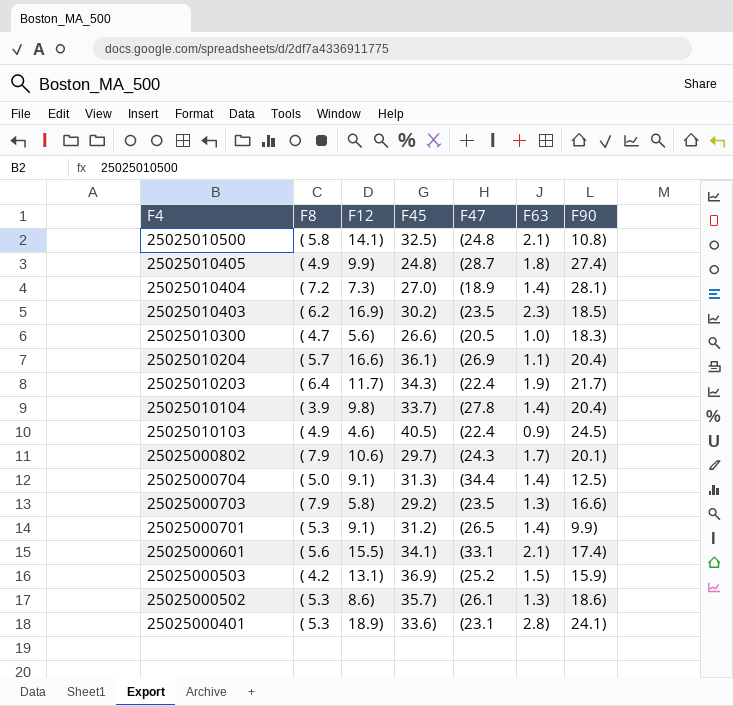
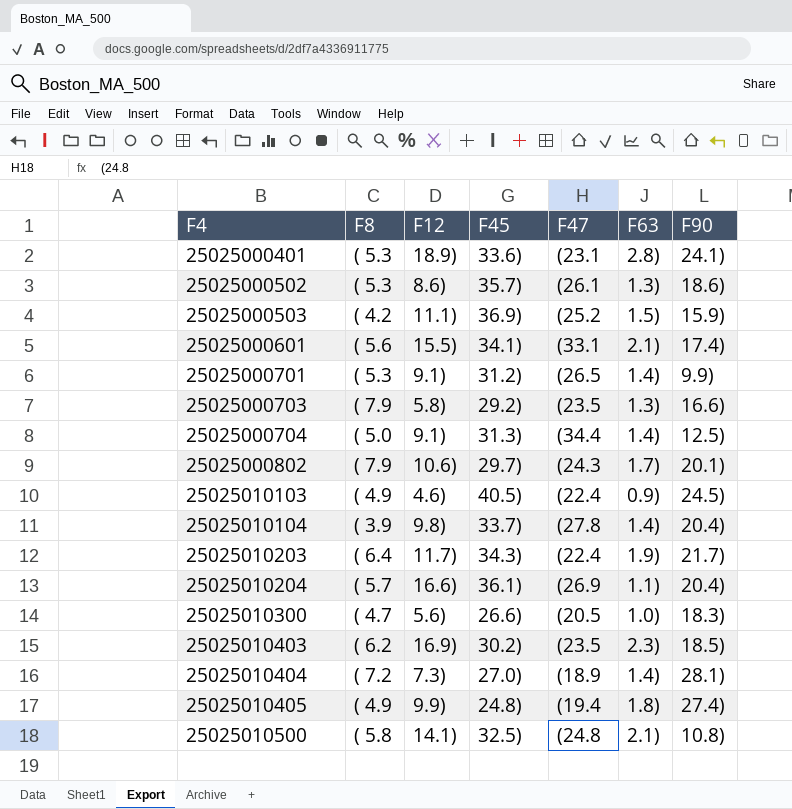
row order: F4 descending -> F4 ascending
25025000503 | F12: 13.1) -> 11.1)
25025010405 | F47: (28.7 -> (19.4

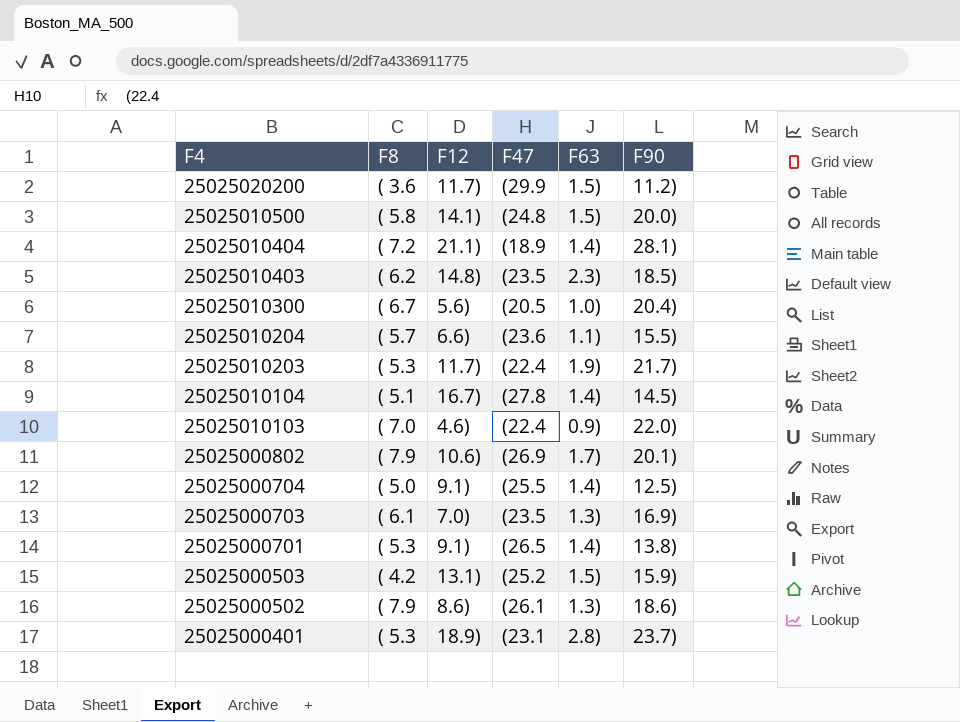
row order: F4 ascending -> F4 descending
column F45 | position: 4 -> none
row 25025000601: ( 5.6 | 15.5) | 34.1) | (33.1 | 2.1) | 17.4) -> none
row 25025010405: ( 4.9 | 9.9) | 24.8) | (19.4 | 1.8) | 27.4) -> none
row 25025020200: none -> ( 3.6 | 11.7) | (29.9 | 1.5) | 11.2)
25025010500 | F63: 2.1) -> 1.5)
25025010500 | F90: 10.8) -> 20.0)
25025010404 | F12: 7.3) -> 21.1)
25025010403 | F12: 16.9) -> 14.8)
25025010300 | F8: ( 4.7 -> ( 6.7
25025010300 | F90: 18.3) -> 20.4)
25025010204 | F12: 16.6) -> 6.6)
25025010204 | F47: (26.9 -> (23.6
25025010204 | F90: 20.4) -> 15.5)
25025010203 | F8: ( 6.4 -> ( 5.3
25025010104 | F8: ( 3.9 -> ( 5.1
25025010104 | F12: 9.8) -> 16.7)
25025010104 | F90: 20.4) -> 14.5)
25025010103 | F8: ( 4.9 -> ( 7.0
25025010103 | F90: 24.5) -> 22.0)
25025000802 | F47: (24.3 -> (26.9
25025000704 | F47: (34.4 -> (25.5
25025000703 | F8: ( 7.9 -> ( 6.1
25025000703 | F12: 5.8) -> 7.0)
25025000703 | F90: 16.6) -> 16.9)
25025000701 | F90: 9.9) -> 13.8)
25025000503 | F12: 11.1) -> 13.1)
25025000502 | F8: ( 5.3 -> ( 7.9
25025000401 | F90: 24.1) -> 23.7)

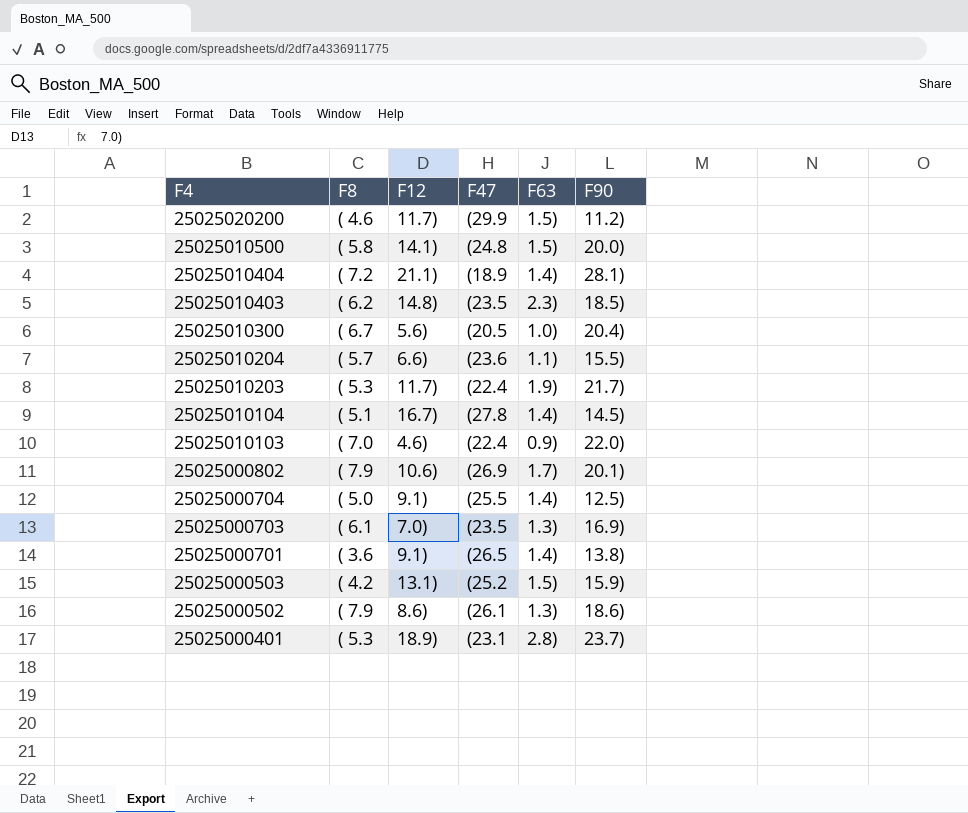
25025020200 | F8: ( 3.6 -> ( 4.6
25025000701 | F8: ( 5.3 -> ( 3.6

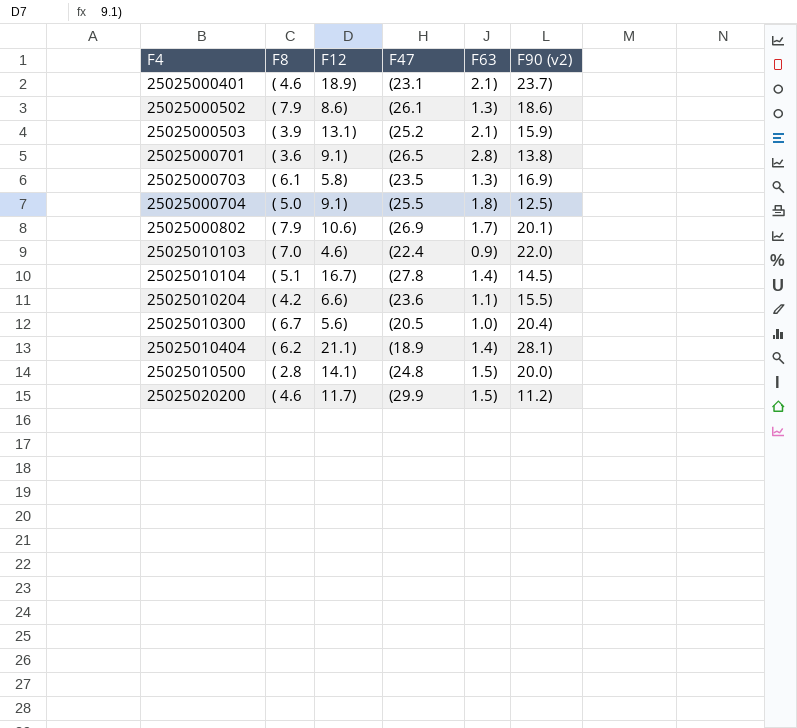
row order: F4 descending -> F4 ascending
column name: F90 -> F90 (v2)
row 25025010403: ( 6.2 | 14.8) | (23.5 | 2.3) | 18.5) -> none
row 25025010203: ( 5.3 | 11.7) | (22.4 | 1.9) | 21.7) -> none
25025000401 | F8: ( 5.3 -> ( 4.6
25025000401 | F63: 2.8) -> 2.1)
25025000503 | F8: ( 4.2 -> ( 3.9
25025000503 | F63: 1.5) -> 2.1)
25025000701 | F63: 1.4) -> 2.8)
25025000703 | F12: 7.0) -> 5.8)
25025000704 | F63: 1.4) -> 1.8)
25025010204 | F8: ( 5.7 -> ( 4.2
25025010404 | F8: ( 7.2 -> ( 6.2
25025010500 | F8: ( 5.8 -> ( 2.8

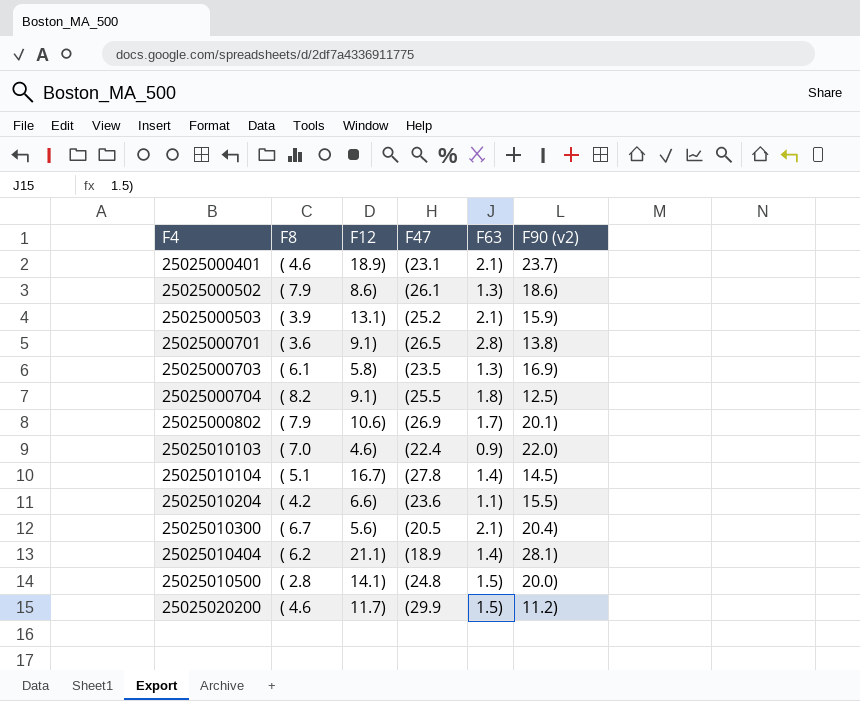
25025000704 | F8: ( 5.0 -> ( 8.2
25025010300 | F63: 1.0) -> 2.1)

